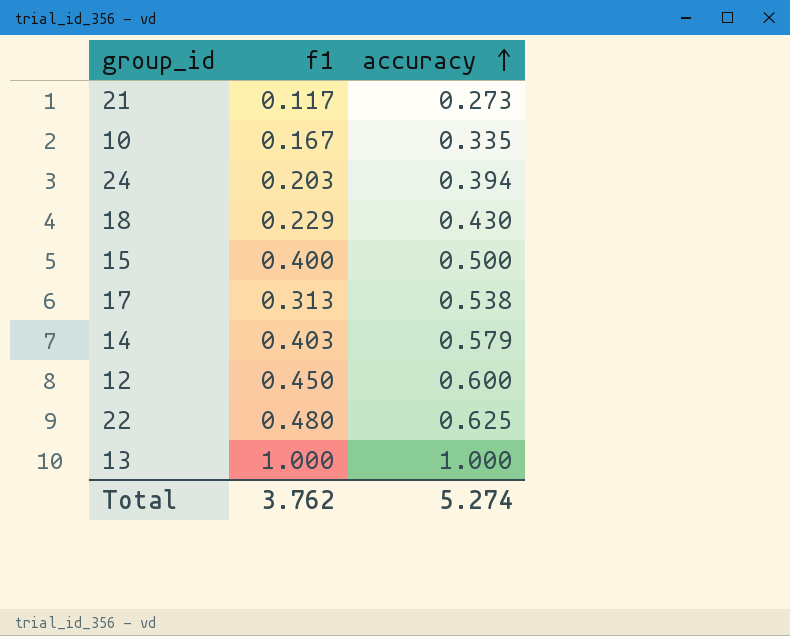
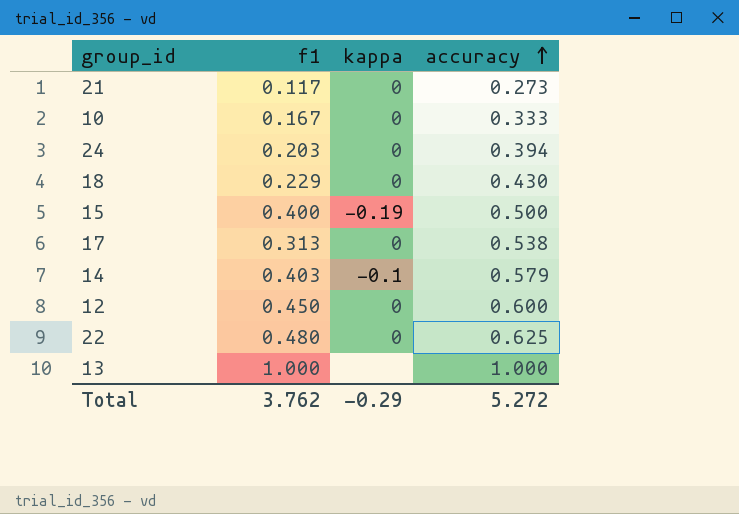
column kappa | position: none -> 3
10 | accuracy: 0.335 -> 0.333
Total | accuracy: 5.274 -> 5.272

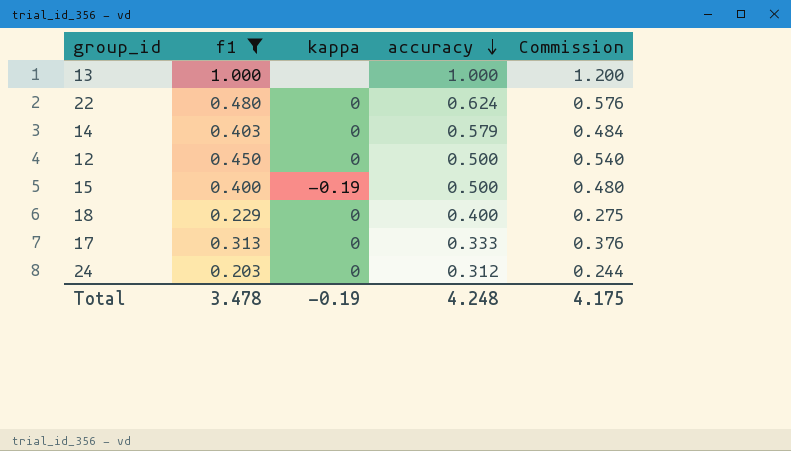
filter: none -> f1 >= 0.203
row order: accuracy ascending -> accuracy descending
column Commission | formula: none -> [f1] * 1.2
22 | accuracy: 0.625 -> 0.624
14 | kappa: -0.1 -> 0
12 | accuracy: 0.600 -> 0.500
18 | accuracy: 0.430 -> 0.400
17 | accuracy: 0.538 -> 0.333
24 | accuracy: 0.394 -> 0.312
Total | f1: 3.762 -> 3.478
Total | kappa: -0.29 -> -0.19
Total | accuracy: 5.272 -> 4.248

